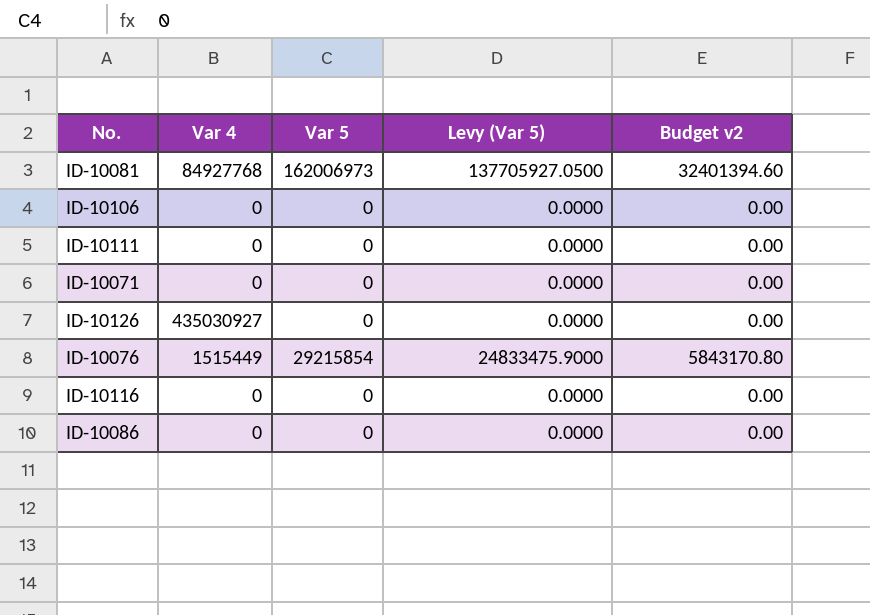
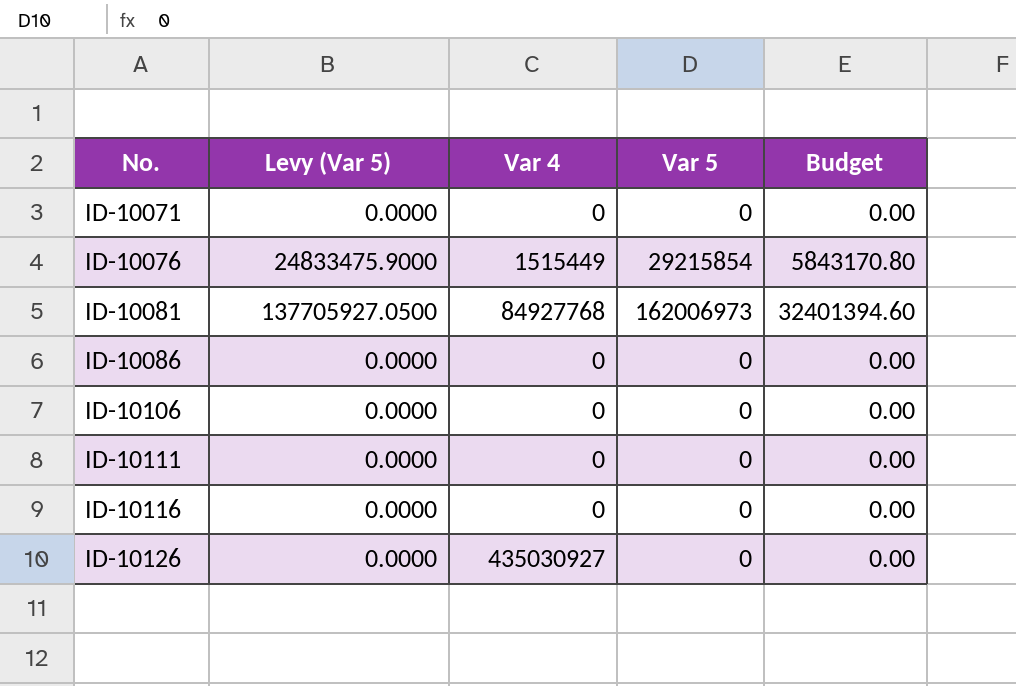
row order: none -> No. ascending
column Levy (Var 5) | position: 4 -> 2
column name: Budget v2 -> Budget

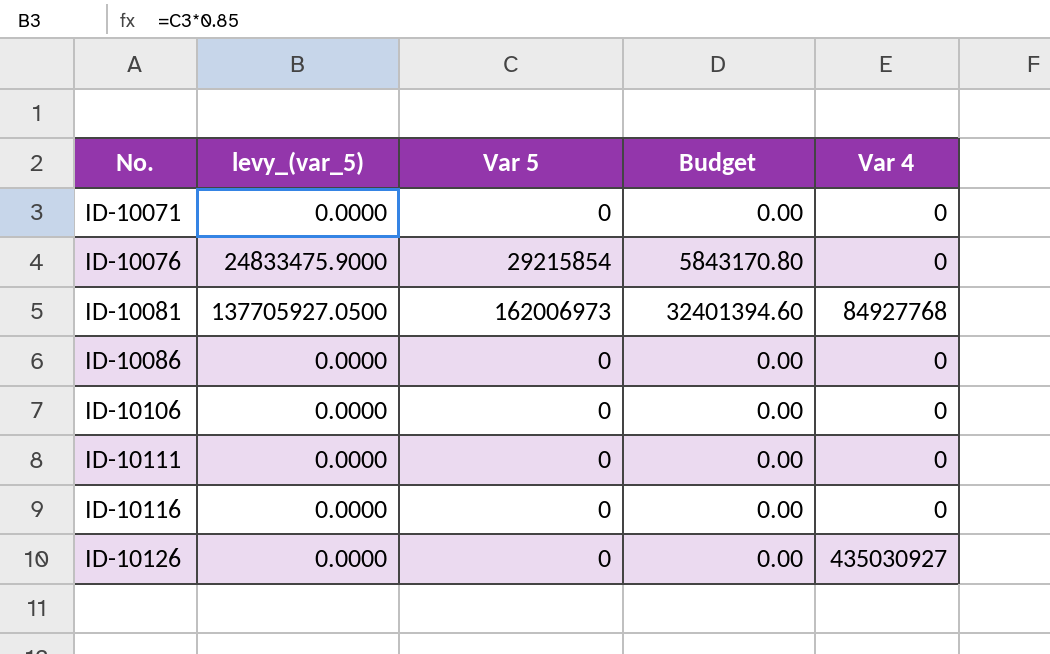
column name: Levy (Var 5) -> levy_(var_5)
column Var 4 | position: 3 -> 5
ID-10076 | Var 4: 1515449 -> 0

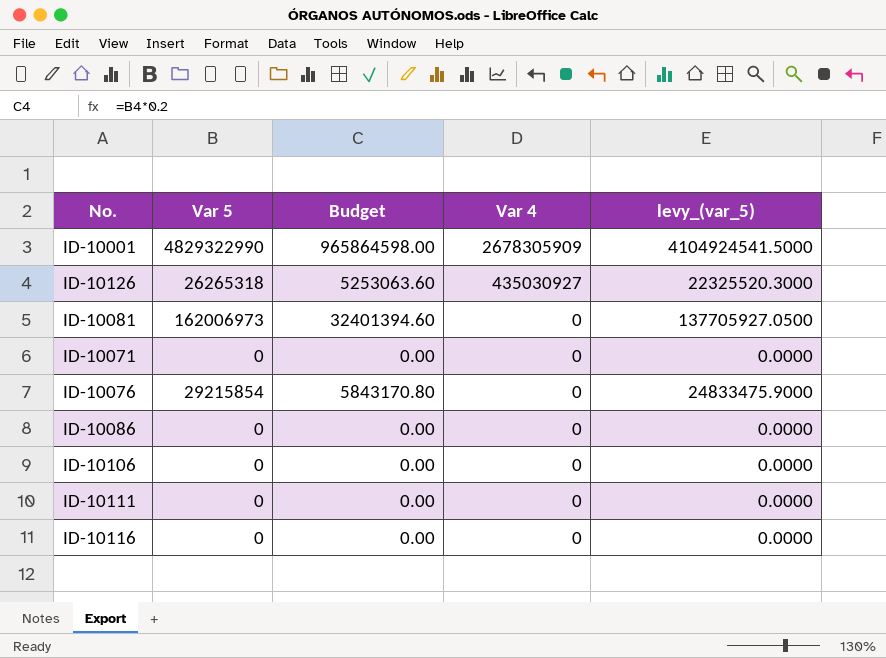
row order: No. ascending -> Var 4 descending
column levy_(var_5) | position: 2 -> 5
row ID-10001: none -> 4829322990 | 965864598.00 | 2678305909 | 4104924541.5000
ID-10126 | Var 5: 0 -> 26265318
ID-10126 | Budget: 0.00 -> 5253063.60
ID-10126 | levy_(var_5): 0.0000 -> 22325520.3000
ID-10081 | Var 4: 84927768 -> 0

